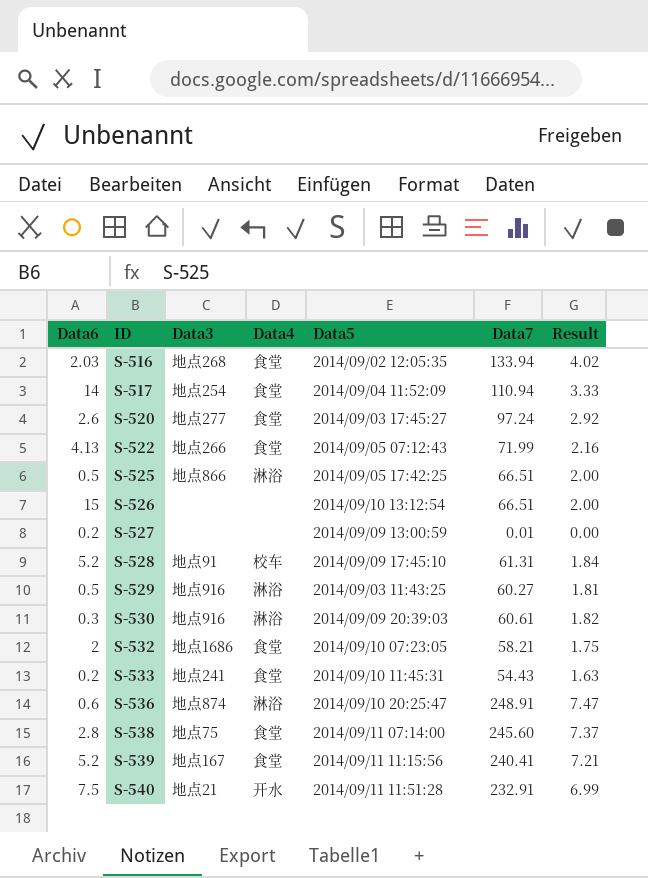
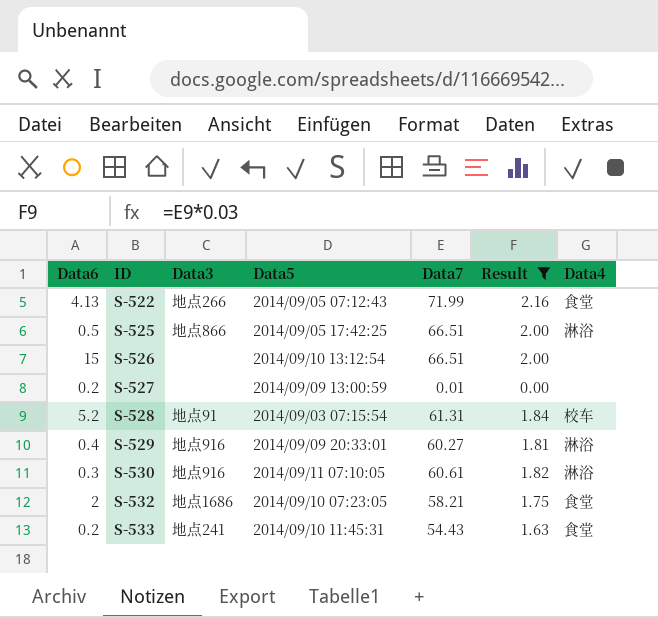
filter: none -> Result <= 2.16
column Data4 | position: 4 -> 7
S-528 | Data5: 2014/09/09 17:45:10 -> 2014/09/03 07:15:54
S-529 | Data6: 0.5 -> 0.4
S-529 | Data5: 2014/09/03 11:43:25 -> 2014/09/09 20:33:01
S-530 | Data5: 2014/09/09 20:39:03 -> 2014/09/11 07:10:05

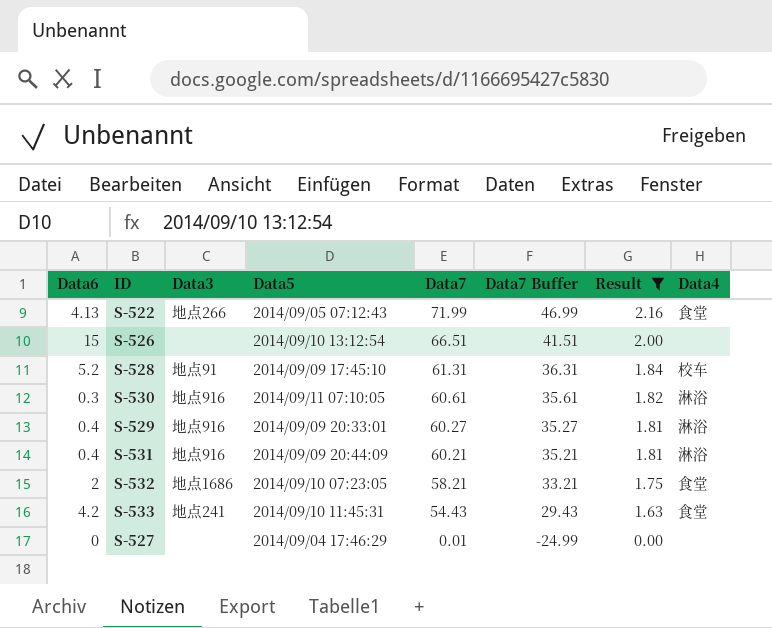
row order: ID ascending -> Data7 descending
column Data7 Buffer | formula: none -> [Data7] - 25
row S-525: 0.5 | 地点866 | 2014/09/05 17:42:25 | 66.51 | 2.00 | 淋浴 -> none
S-528 | Data5: 2014/09/03 07:15:54 -> 2014/09/09 17:45:10
row S-531: none -> 0.4 | 地点916 | 2014/09/09 20:44:09 | 60.21 | 35.21 | 1.81 | 淋浴
S-533 | Data6: 0.2 -> 4.2
S-527 | Data6: 0.2 -> 0
S-527 | Data5: 2014/09/09 13:00:59 -> 2014/09/04 17:46:29

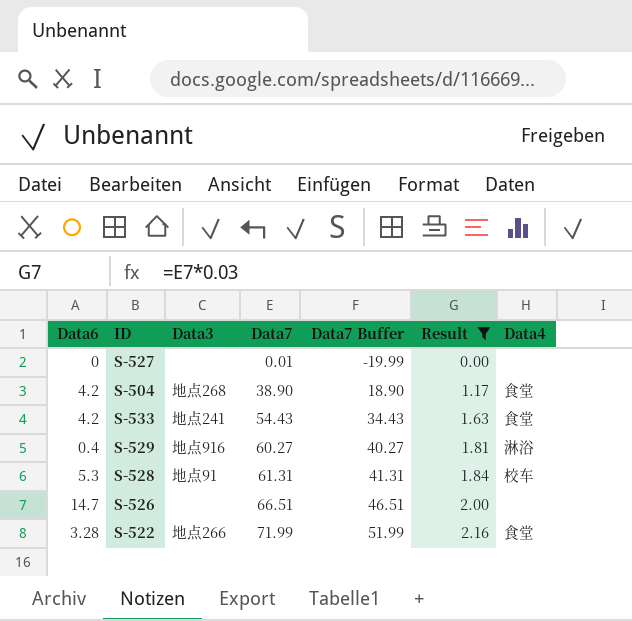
row order: Data7 descending -> Data7 ascending
column Data5 | position: 4 -> none
column Data7 Buffer | formula: [Data7] - 25 -> [Data7] - 20
row S-530: 0.3 | 地点916 | 2014/09/11 07:10:05 | 60.61 | 35.61 | 1.82 | 淋浴 -> none
row S-531: 0.4 | 地点916 | 2014/09/09 20:44:09 | 60.21 | 35.21 | 1.81 | 淋浴 -> none
row S-532: 2 | 地点1686 | 2014/09/10 07:23:05 | 58.21 | 33.21 | 1.75 | 食堂 -> none
row S-504: none -> 4.2 | 地点268 | 38.90 | 18.90 | 1.17 | 食堂
S-528 | Data6: 5.2 -> 5.3
S-526 | Data6: 15 -> 14.7
S-522 | Data6: 4.13 -> 3.28

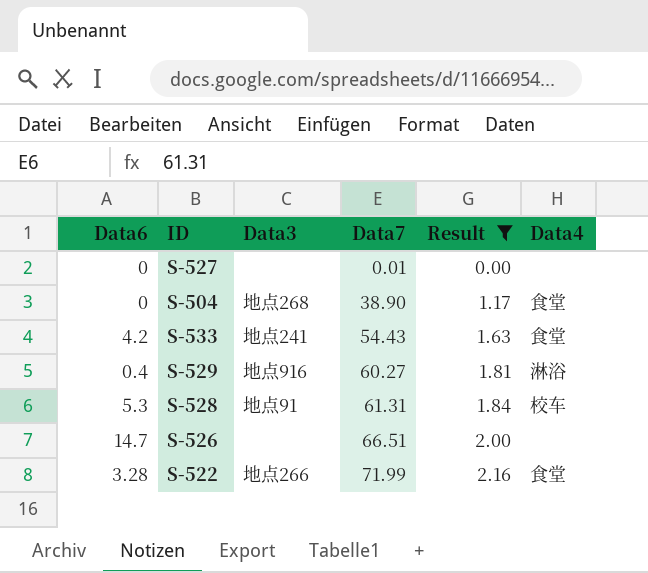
column Data7 Buffer | formula: [Data7] - 20 -> none
S-504 | Data6: 4.2 -> 0

